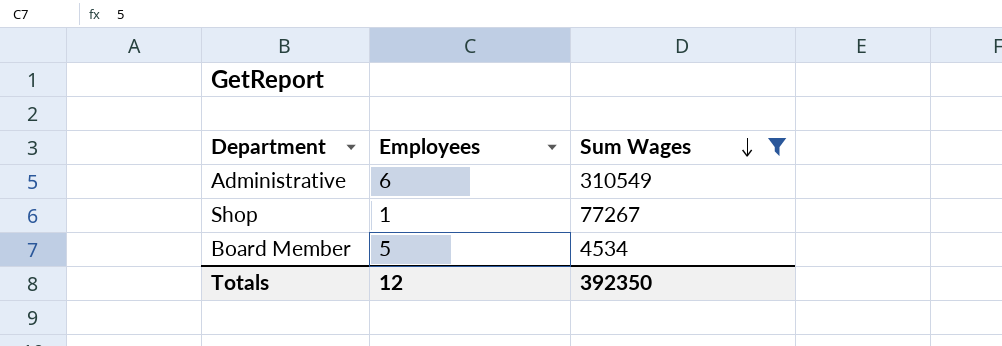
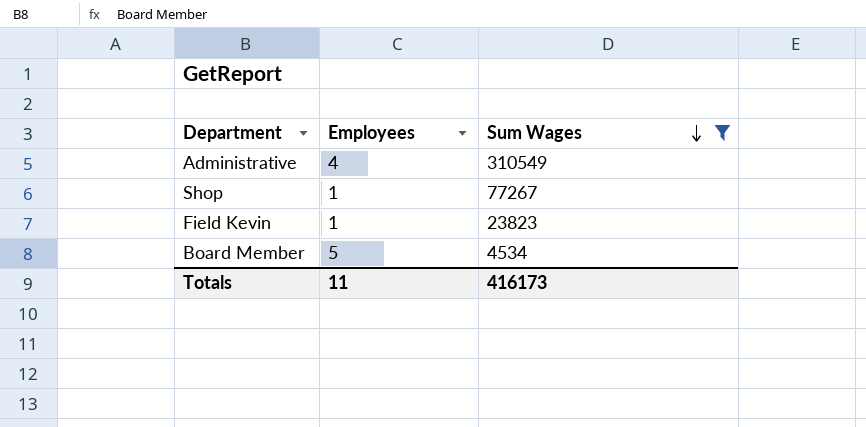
Administrative | Employees: 6 -> 4
row Field Kevin: none -> 1 | 23823
Totals | Employees: 12 -> 11
Totals | Sum Wages: 392350 -> 416173

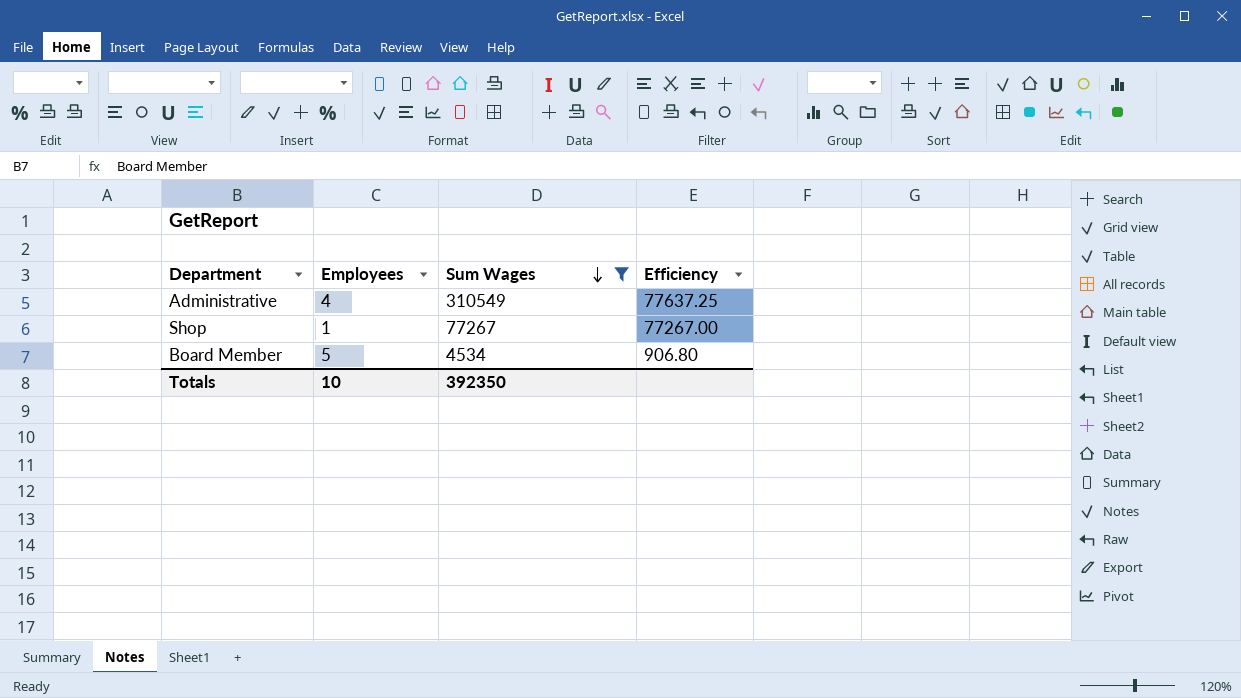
column Efficiency | formula: none -> [Sum Wages] / [Employees]
row Field Kevin: 1 | 23823 -> none
Totals | Employees: 11 -> 10
Totals | Sum Wages: 416173 -> 392350

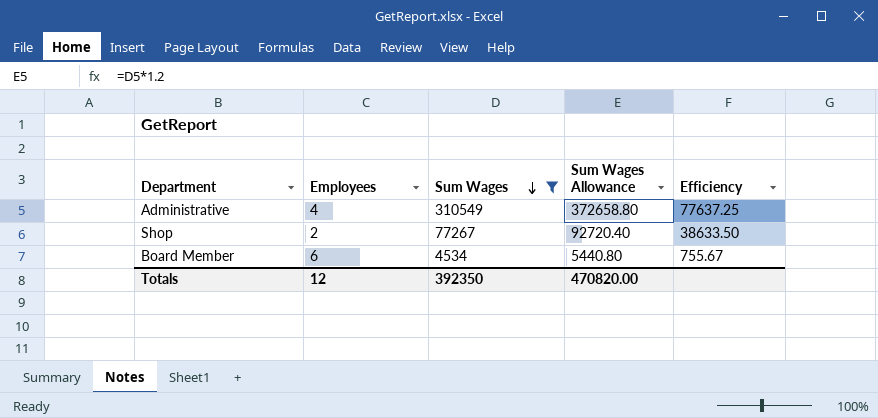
column Sum Wages Allowance | formula: none -> [Sum Wages] * 1.2
Shop | Employees: 1 -> 2
Shop | Efficiency: 77267.00 -> 38633.50
Board Member | Employees: 5 -> 6
Board Member | Efficiency: 906.80 -> 755.67
Totals | Employees: 10 -> 12

